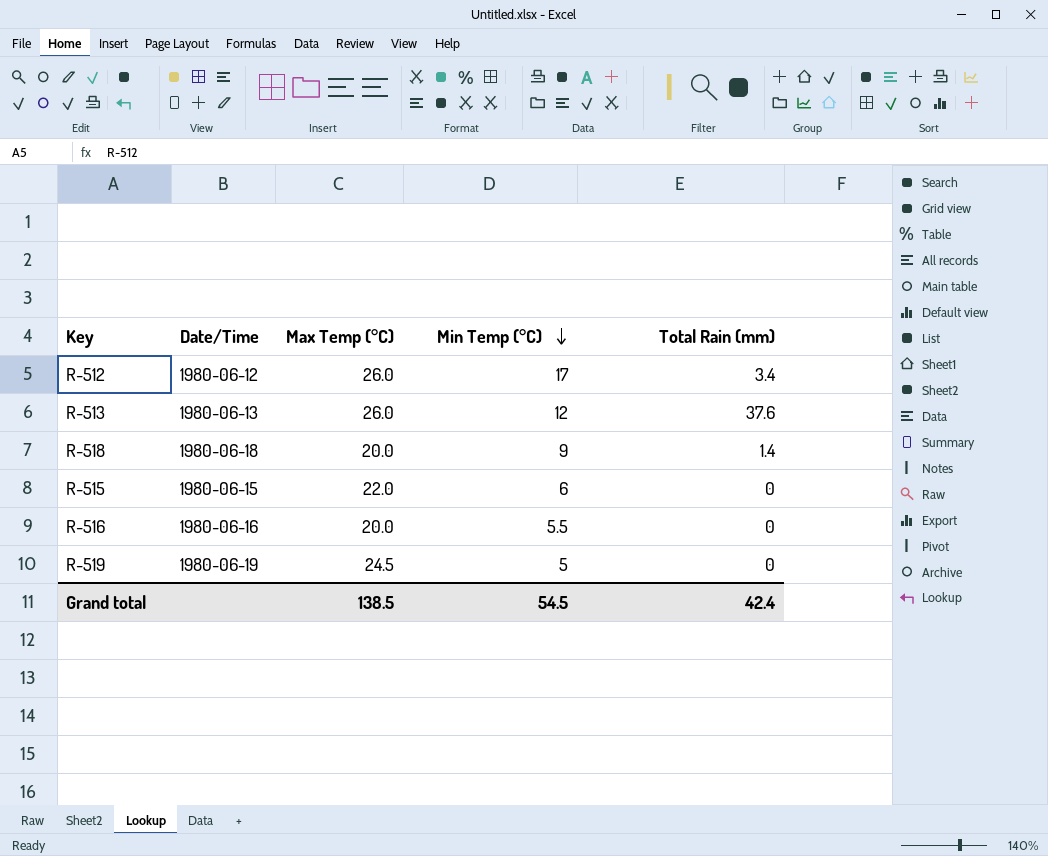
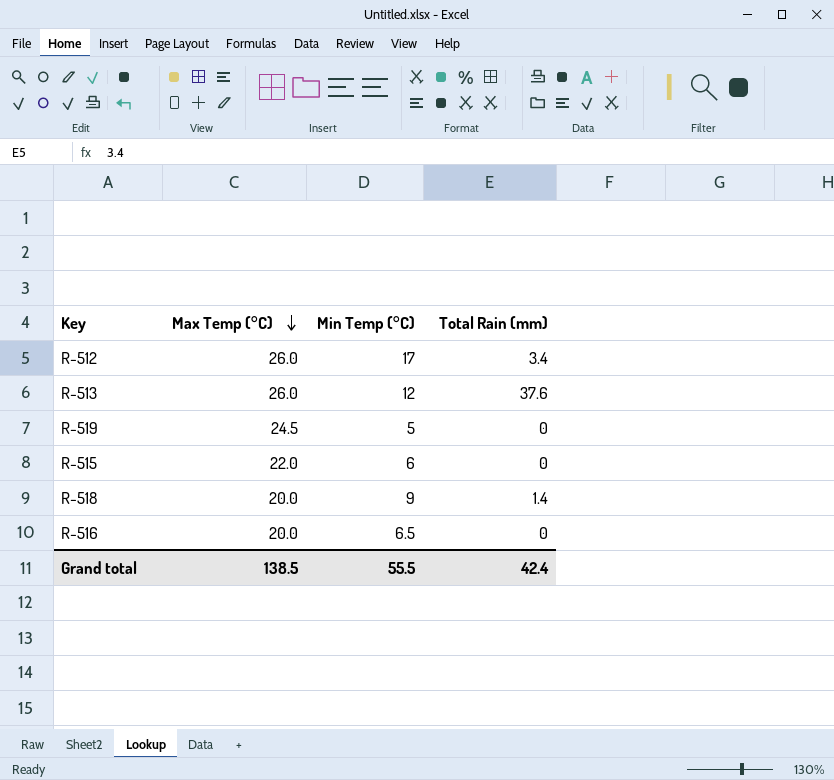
row order: Min Temp (°C) descending -> Max Temp (°C) descending
column Date/Time | position: 2 -> none
R-516 | Min Temp (°C): 5.5 -> 6.5
Grand total | Min Temp (°C): 54.5 -> 55.5

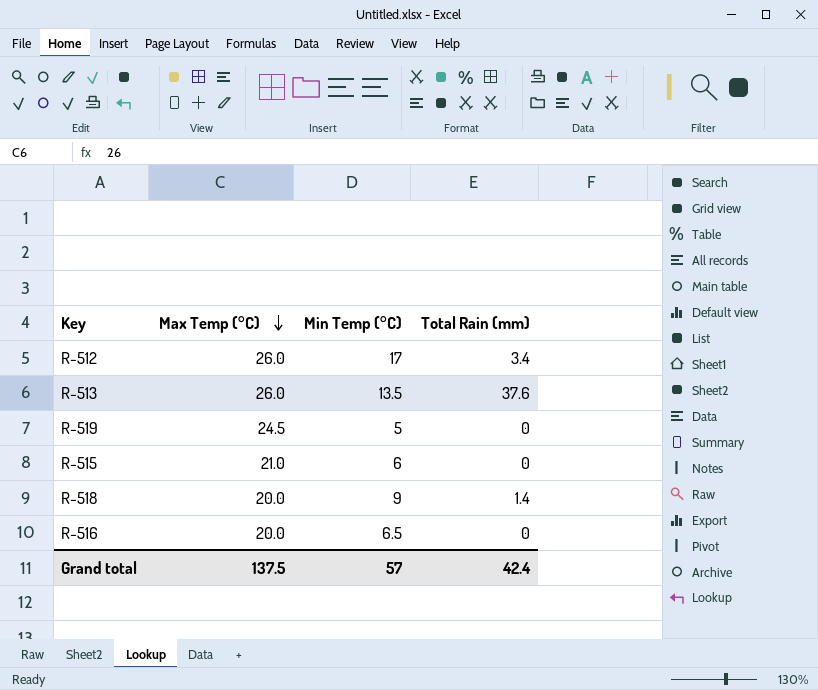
R-513 | Min Temp (°C): 12 -> 13.5
R-515 | Max Temp (°C): 22.0 -> 21.0
Grand total | Max Temp (°C): 138.5 -> 137.5
Grand total | Min Temp (°C): 55.5 -> 57

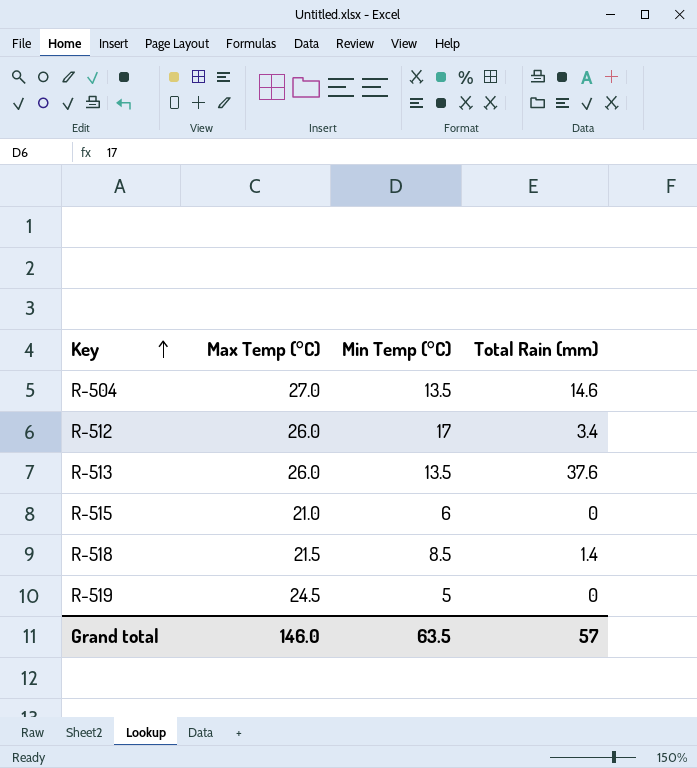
row order: Max Temp (°C) descending -> Key ascending
row R-516: 20.0 | 6.5 | 0 -> none
row R-504: none -> 27.0 | 13.5 | 14.6
R-518 | Max Temp (°C): 20.0 -> 21.5
R-518 | Min Temp (°C): 9 -> 8.5
Grand total | Max Temp (°C): 137.5 -> 146.0
Grand total | Min Temp (°C): 57 -> 63.5
Grand total | Total Rain (mm): 42.4 -> 57

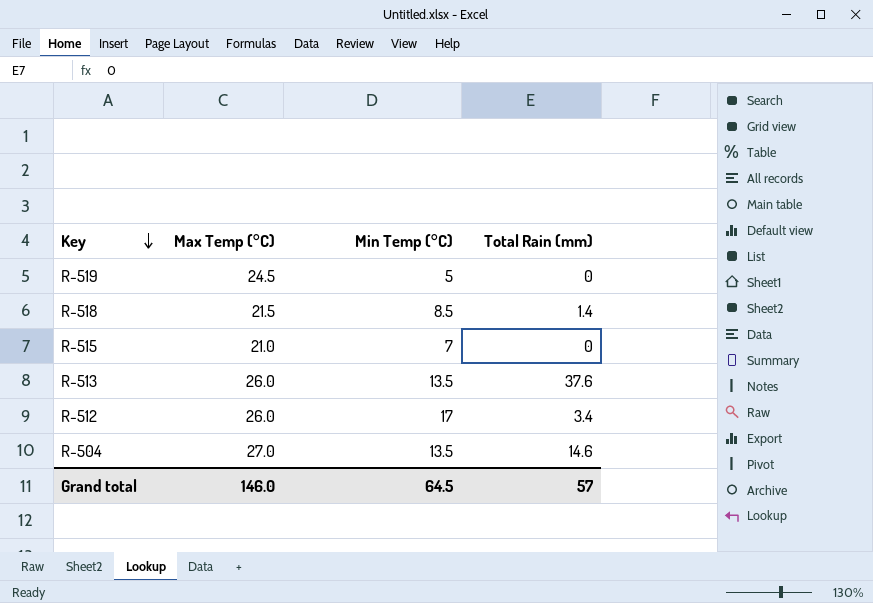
row order: Key ascending -> Key descending
R-515 | Min Temp (°C): 6 -> 7
Grand total | Min Temp (°C): 63.5 -> 64.5

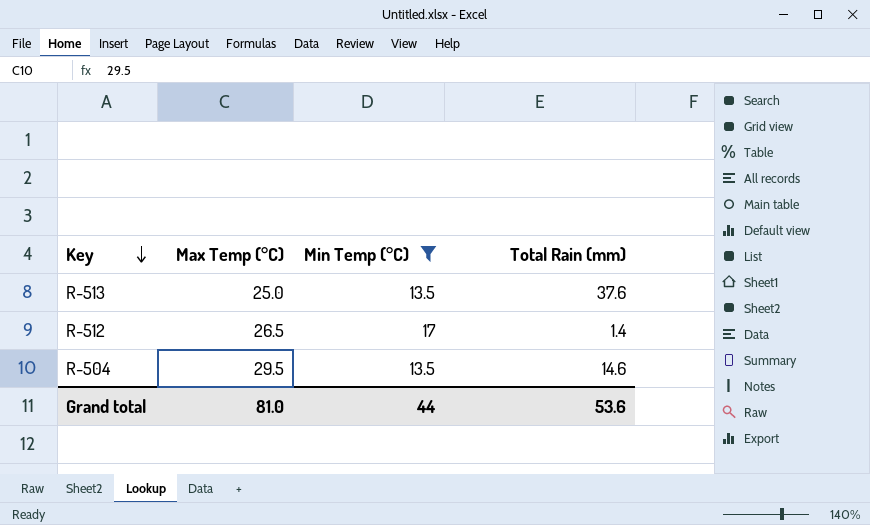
filter: none -> Min Temp (°C) >= 13.5
R-513 | Max Temp (°C): 26.0 -> 25.0
R-512 | Max Temp (°C): 26.0 -> 26.5
R-512 | Total Rain (mm): 3.4 -> 1.4
R-504 | Max Temp (°C): 27.0 -> 29.5
Grand total | Max Temp (°C): 146.0 -> 81.0
Grand total | Min Temp (°C): 64.5 -> 44
Grand total | Total Rain (mm): 57 -> 53.6

